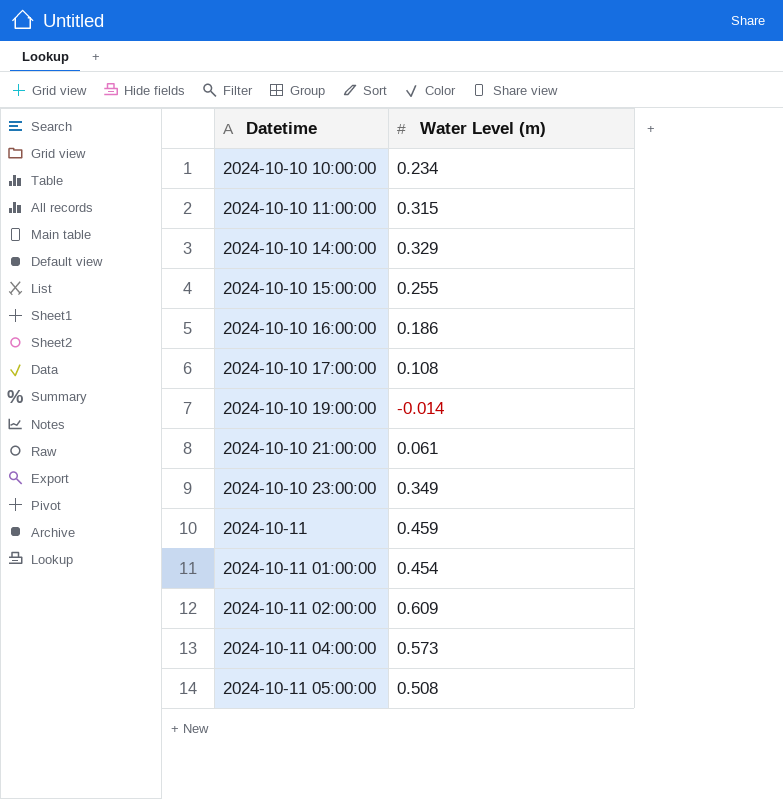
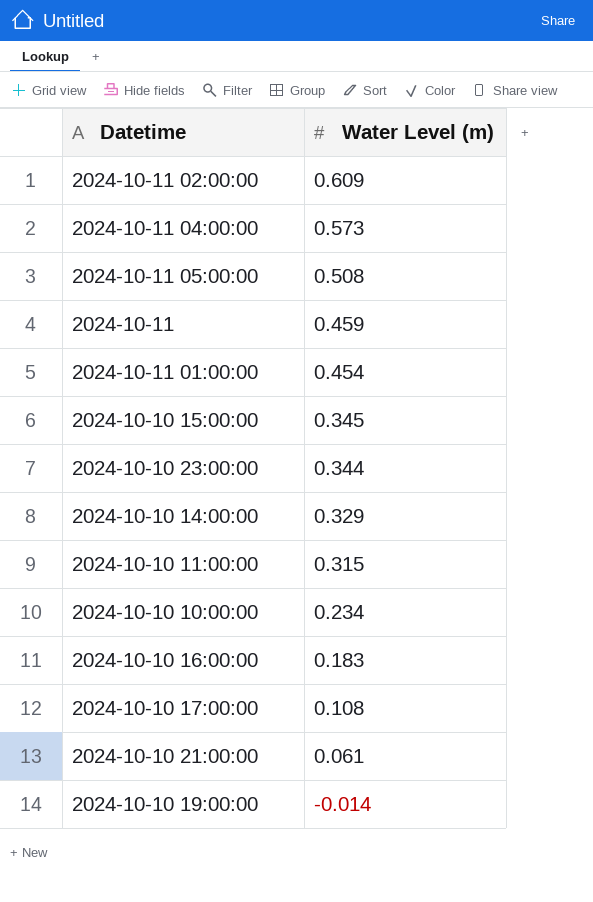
row order: Datetime ascending -> Water Level (m) descending
2024-10-10 15:00:00 | Water Level (m): 0.255 -> 0.345
2024-10-10 23:00:00 | Water Level (m): 0.349 -> 0.344
2024-10-10 16:00:00 | Water Level (m): 0.186 -> 0.183

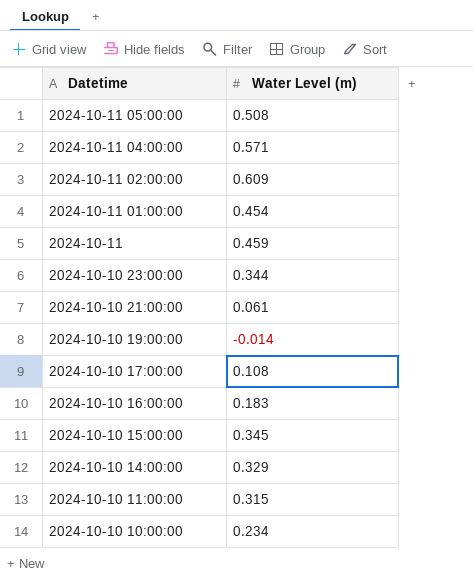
row order: Water Level (m) descending -> Datetime descending
2024-10-11 04:00:00 | Water Level (m): 0.573 -> 0.571

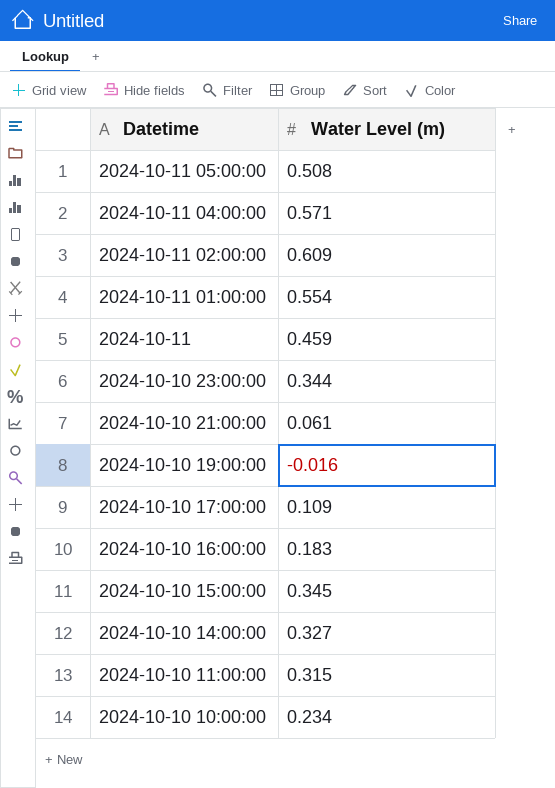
2024-10-11 01:00:00 | Water Level (m): 0.454 -> 0.554
2024-10-10 19:00:00 | Water Level (m): -0.014 -> -0.016
2024-10-10 17:00:00 | Water Level (m): 0.108 -> 0.109
2024-10-10 14:00:00 | Water Level (m): 0.329 -> 0.327

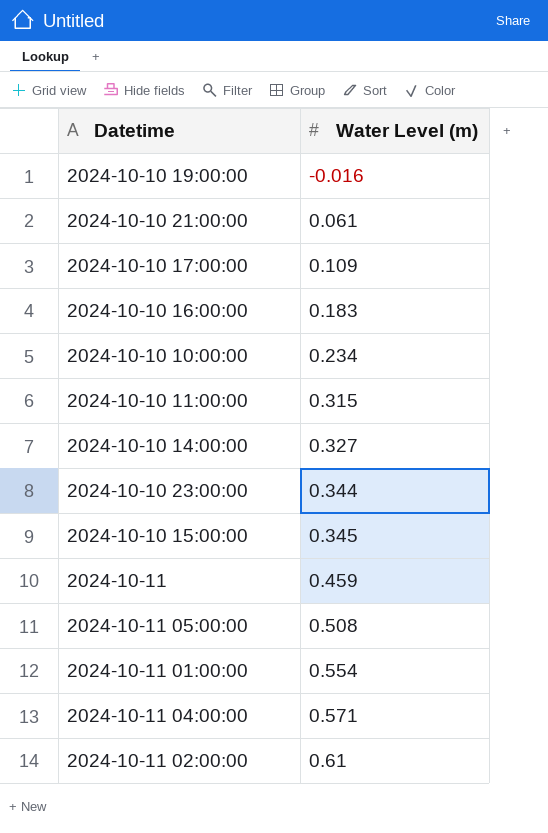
row order: Datetime descending -> Water Level (m) ascending
2024-10-11 02:00:00 | Water Level (m): 0.609 -> 0.61

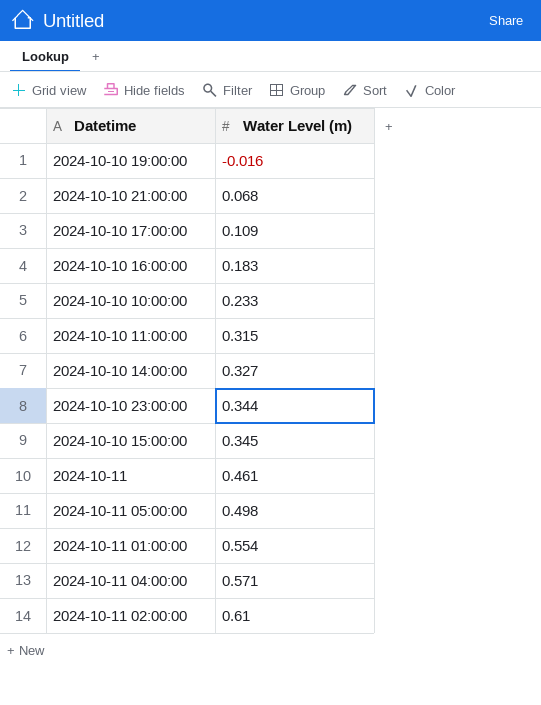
2024-10-10 21:00:00 | Water Level (m): 0.061 -> 0.068
2024-10-10 10:00:00 | Water Level (m): 0.234 -> 0.233
2024-10-11 | Water Level (m): 0.459 -> 0.461
2024-10-11 05:00:00 | Water Level (m): 0.508 -> 0.498

